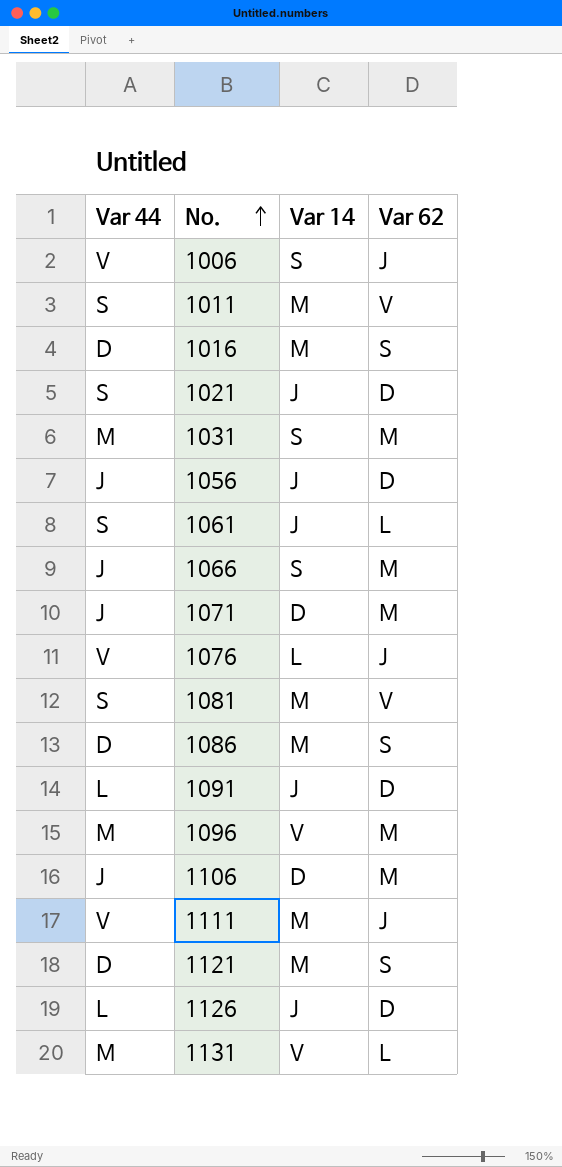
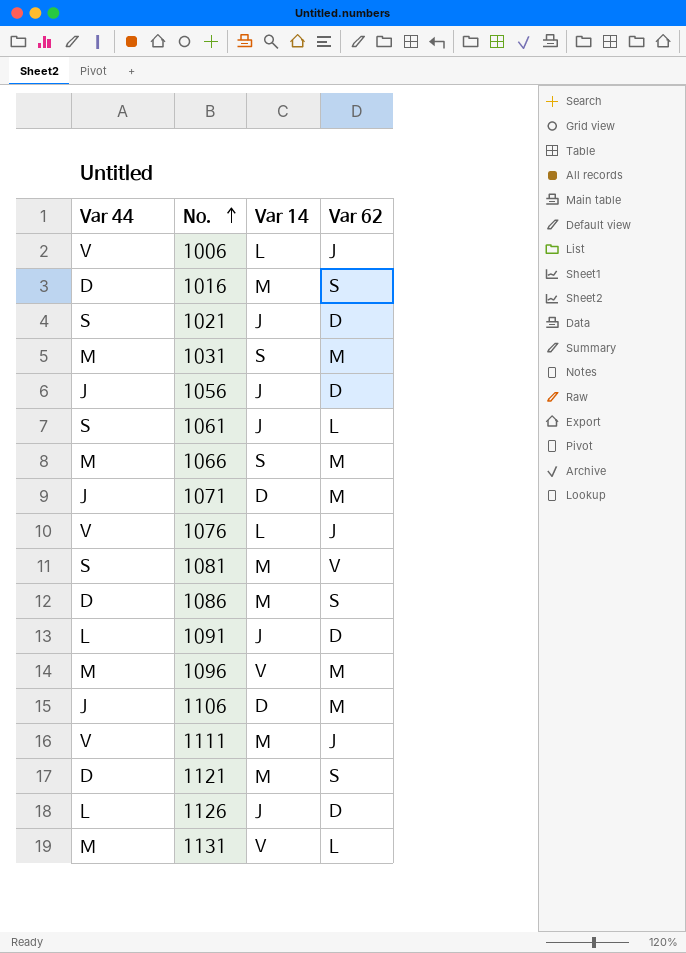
row 1011: S | M | V -> none
1006 | Var 14: S -> L
1066 | Var 44: J -> M

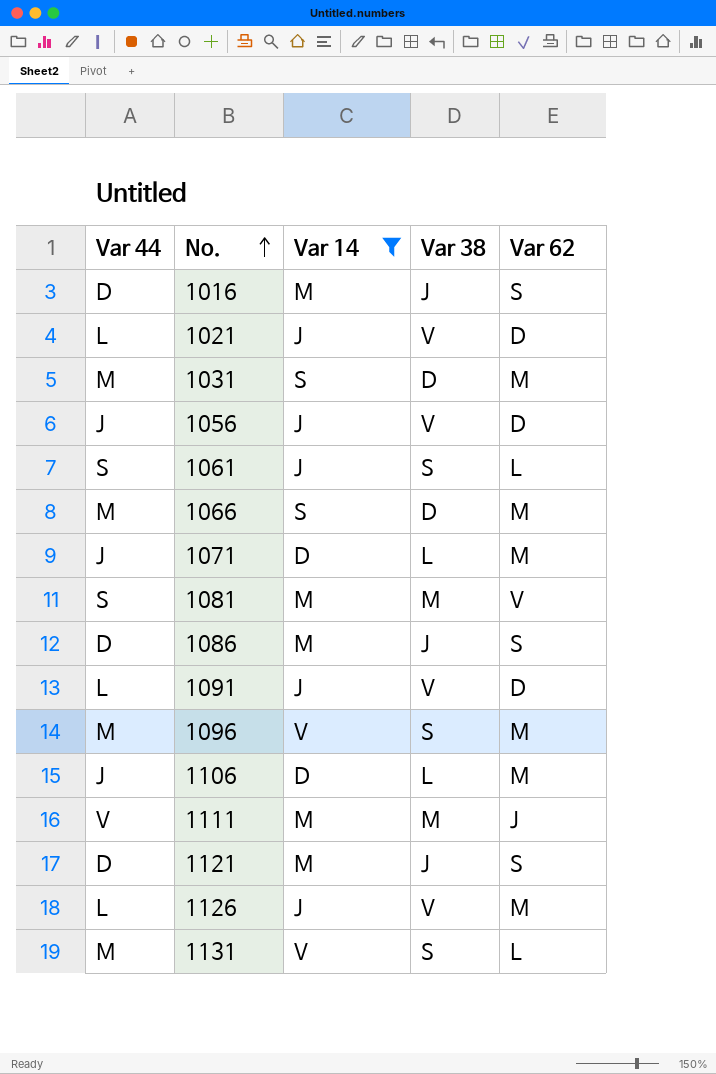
filter: none -> Var 14 != L
column Var 38 | position: none -> 4
1021 | Var 44: S -> L
1126 | Var 62: D -> M

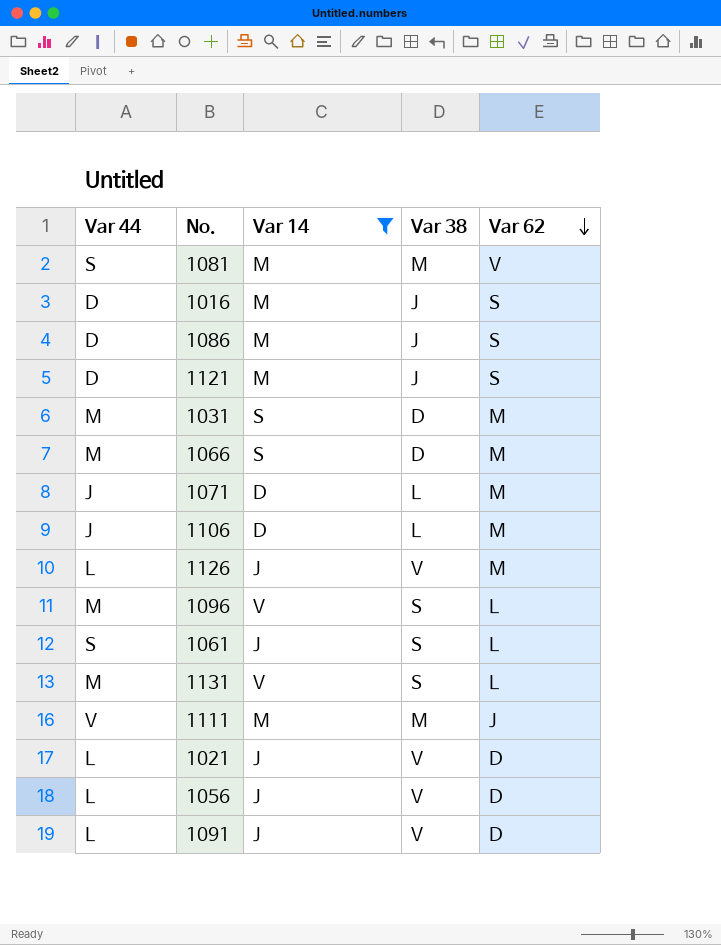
row order: No. ascending -> Var 62 descending
1096 | Var 62: M -> L
1056 | Var 44: J -> L

